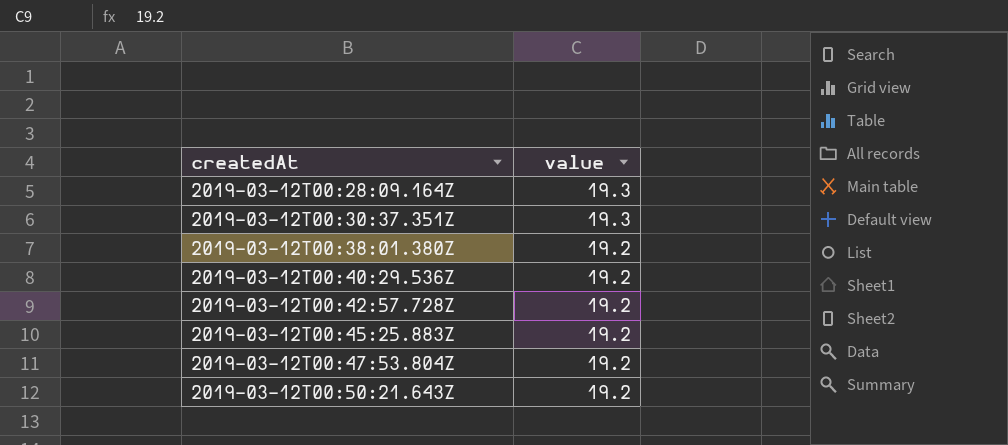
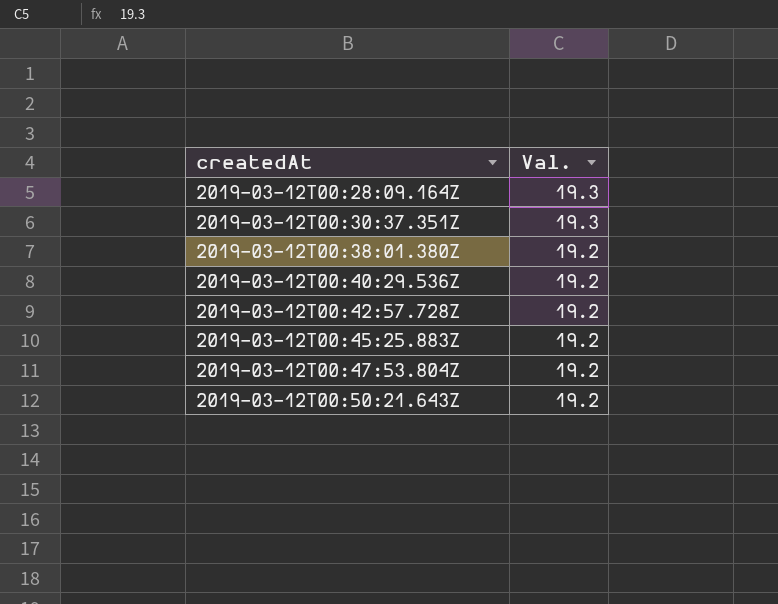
column name: value -> Val.

